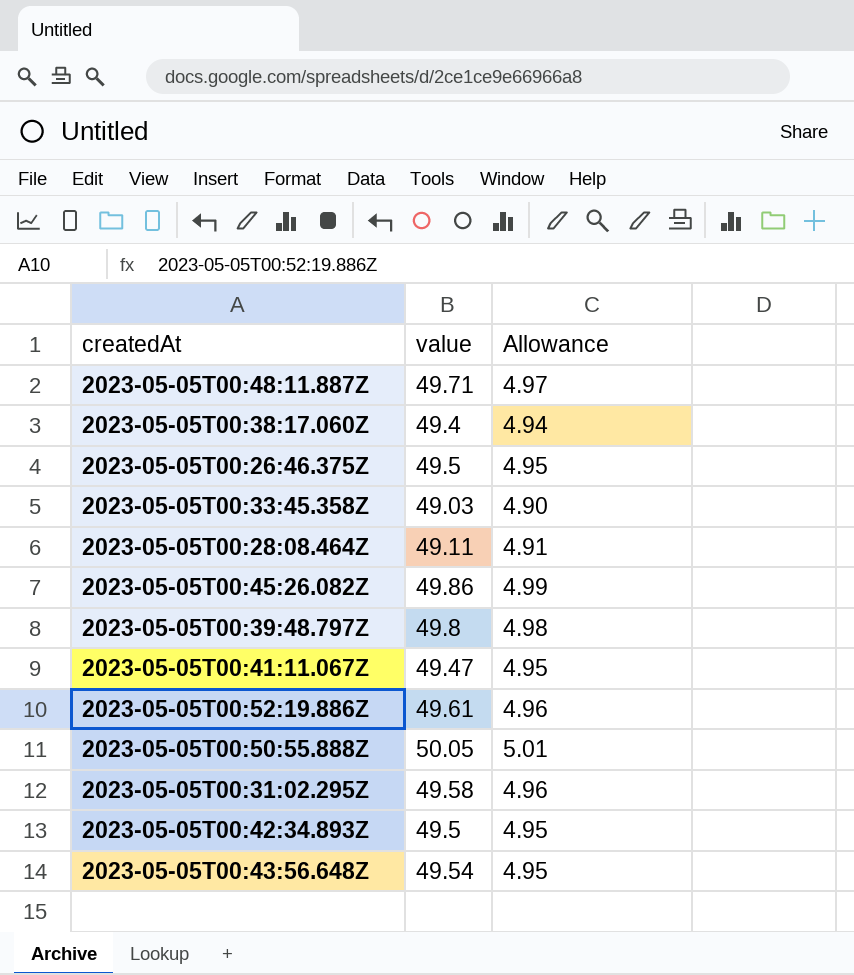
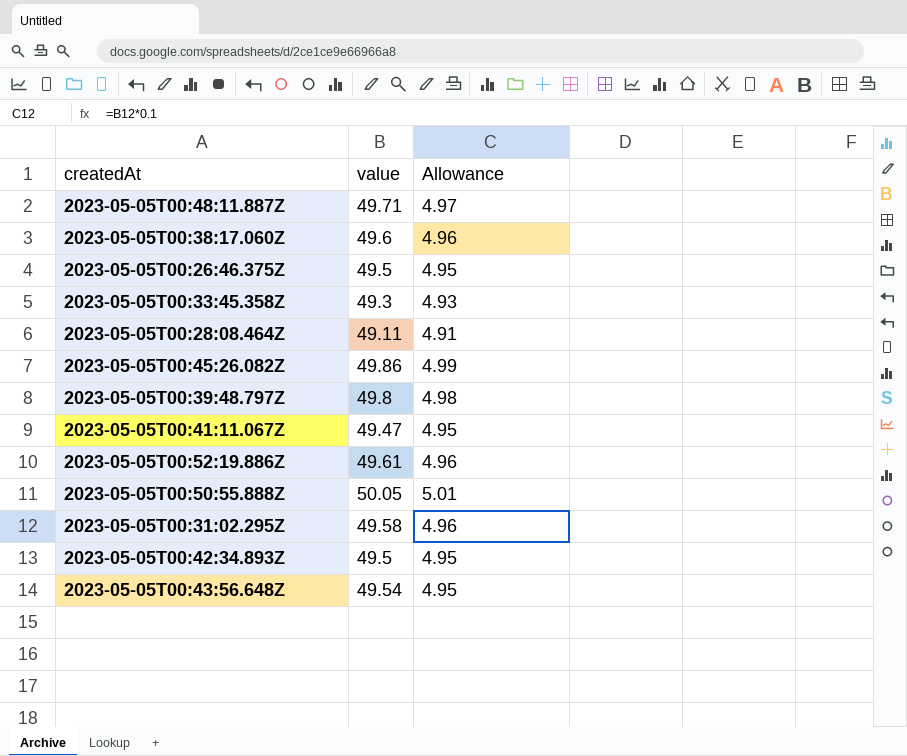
2023-05-05T00:38:17.060Z | value: 49.4 -> 49.6
2023-05-05T00:38:17.060Z | Allowance: 4.94 -> 4.96
2023-05-05T00:33:45.358Z | value: 49.03 -> 49.3
2023-05-05T00:33:45.358Z | Allowance: 4.90 -> 4.93

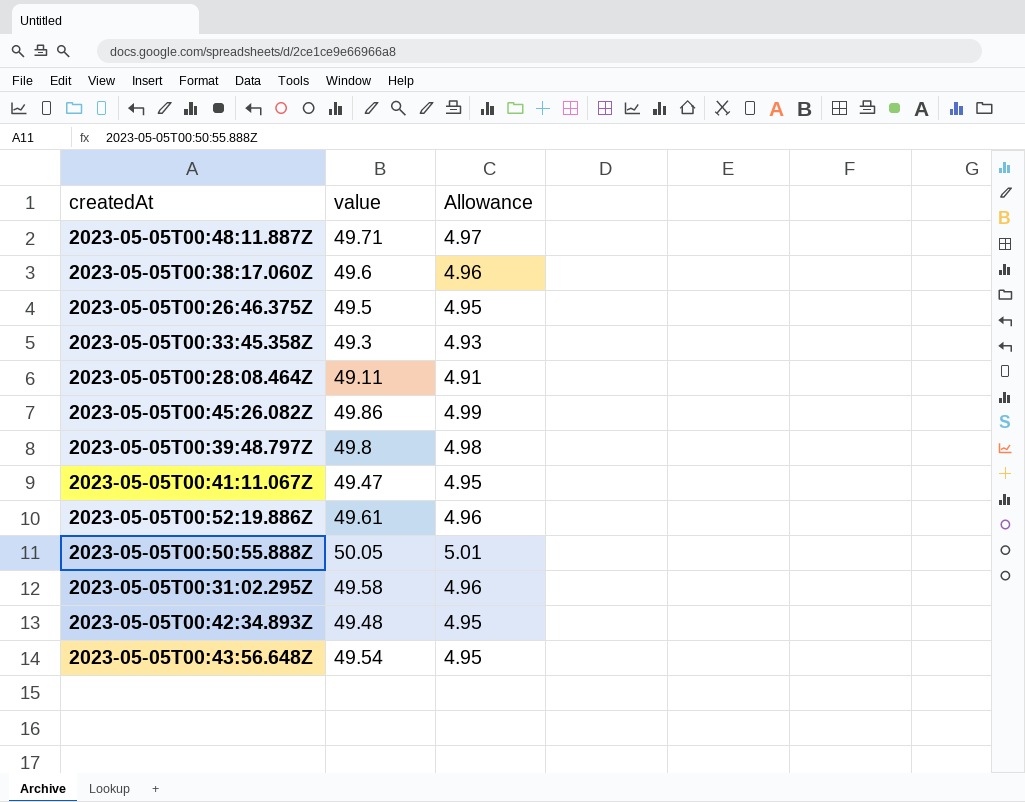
2023-05-05T00:42:34.893Z | value: 49.5 -> 49.48

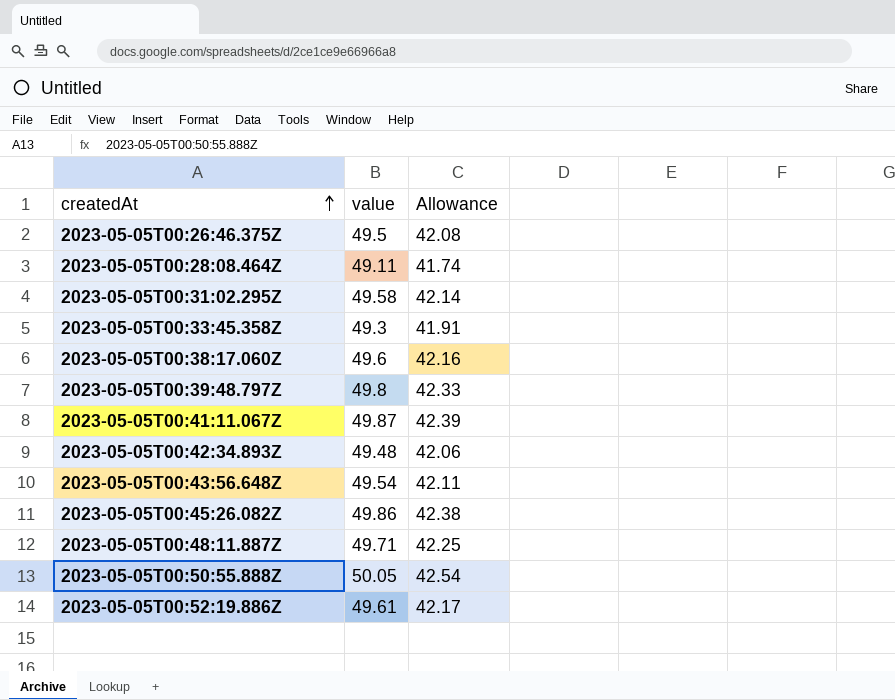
row order: none -> createdAt ascending
column Allowance | formula: [value] * 0.1 -> [value] * 0.85
2023-05-05T00:41:11.067Z | value: 49.47 -> 49.87

